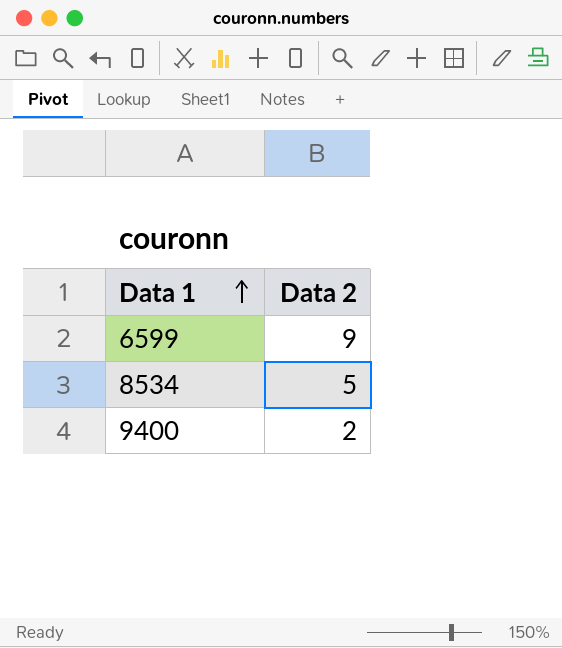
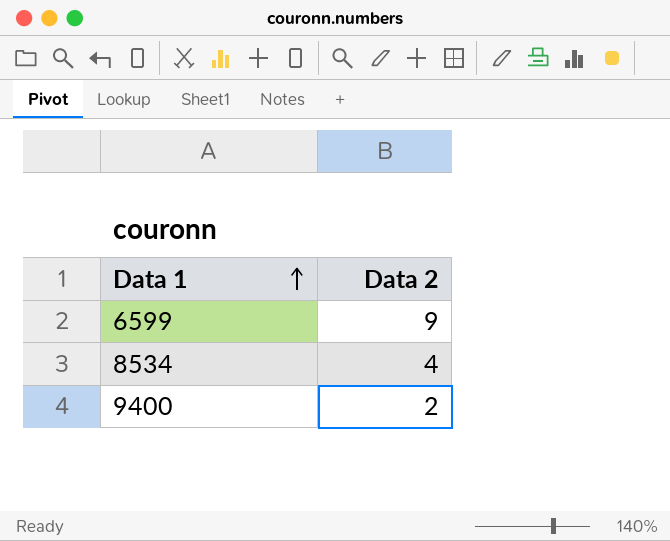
8534 | Data 2: 5 -> 4

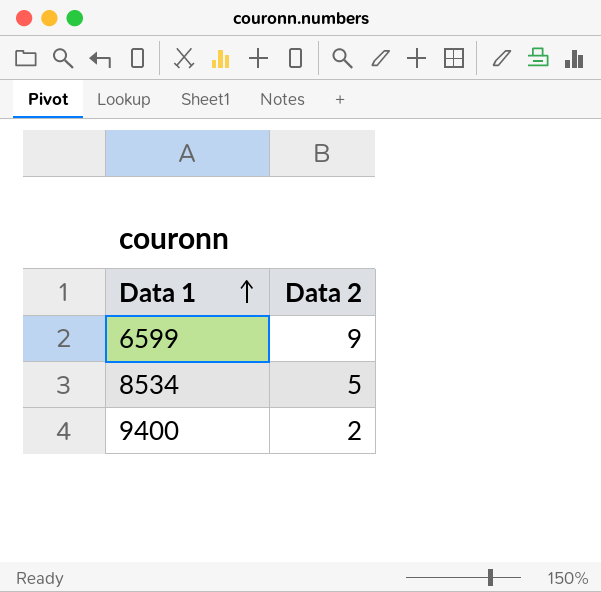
8534 | Data 2: 4 -> 5

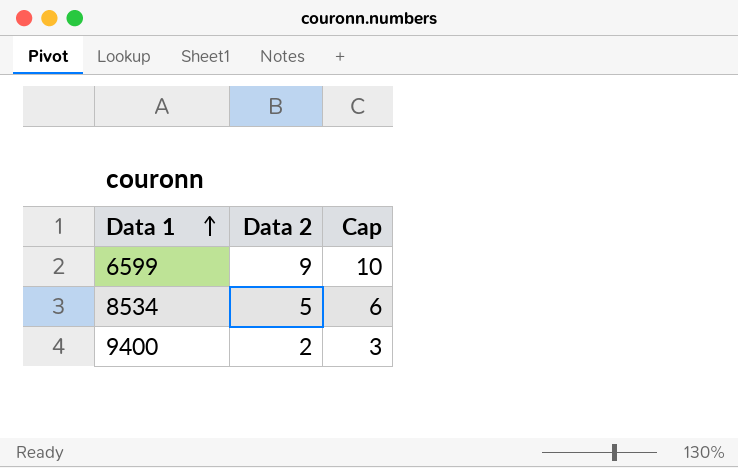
column Cap | formula: none -> [Data 2] + 1

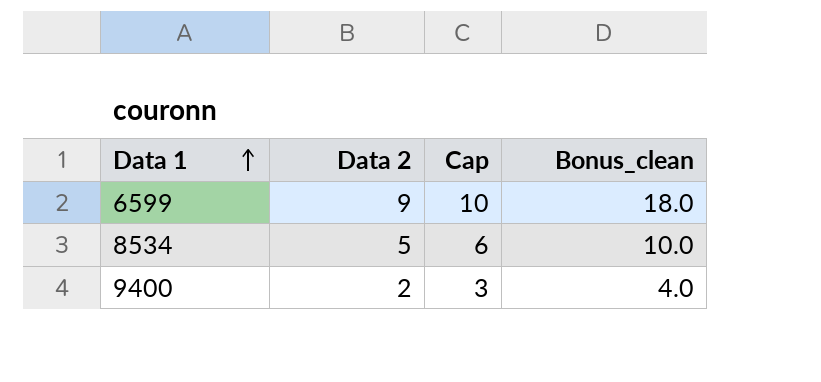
column Bonus_clean | formula: none -> [Data 2] * 2

